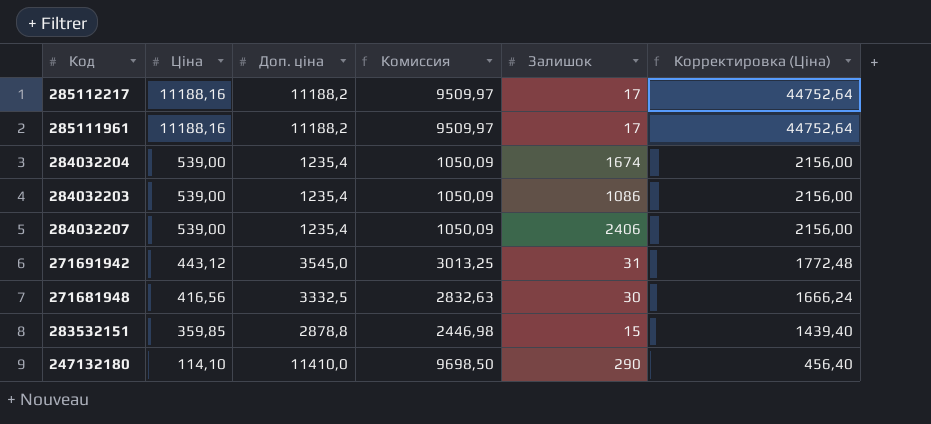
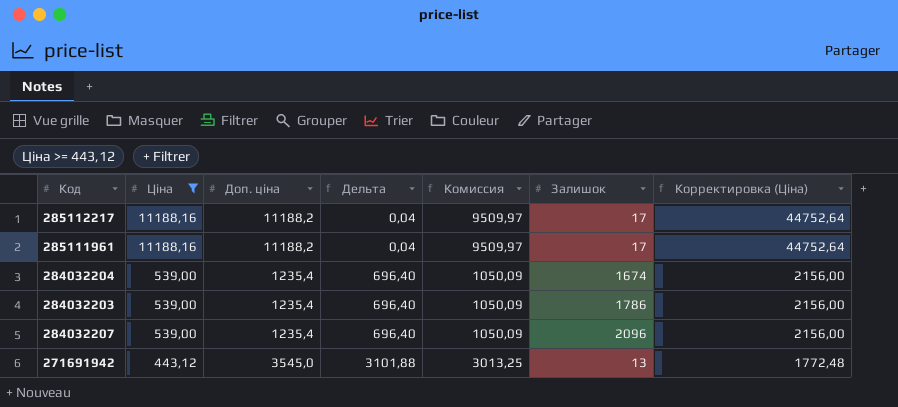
filter: none -> Ціна >= 443,12
column Дельта | formula: none -> [Доп. ціна] - [Ціна]
284032203 | Залишок: 1086 -> 1786
284032207 | Залишок: 2406 -> 2096
271691942 | Залишок: 31 -> 13

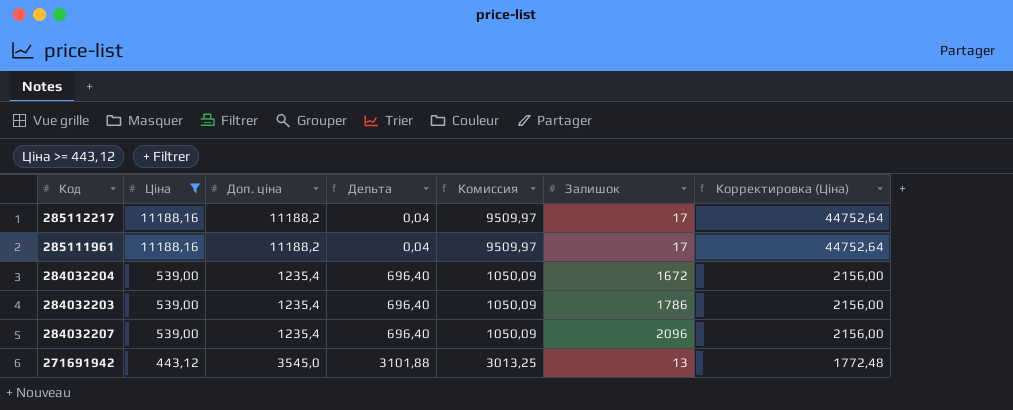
284032204 | Залишок: 1674 -> 1672

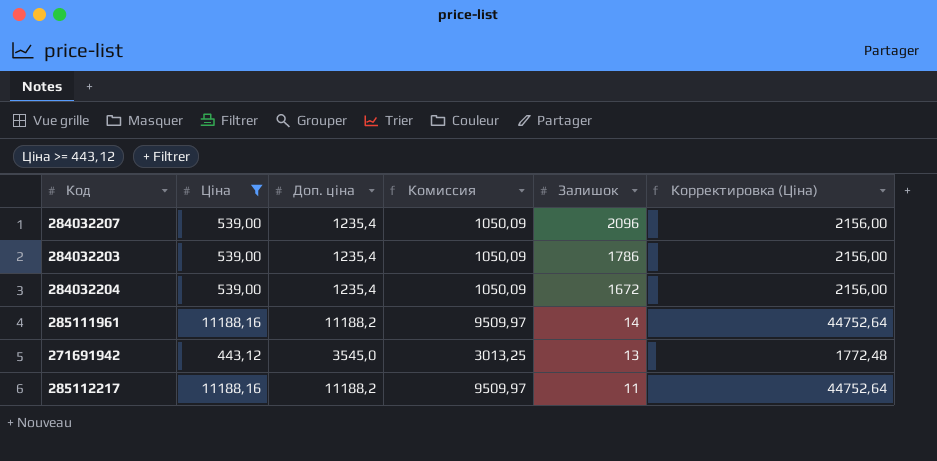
row order: Ціна descending -> Залишок descending
column Дельта | formula: [Доп. ціна] - [Ціна] -> none
285111961 | Залишок: 17 -> 14
285112217 | Залишок: 17 -> 11

